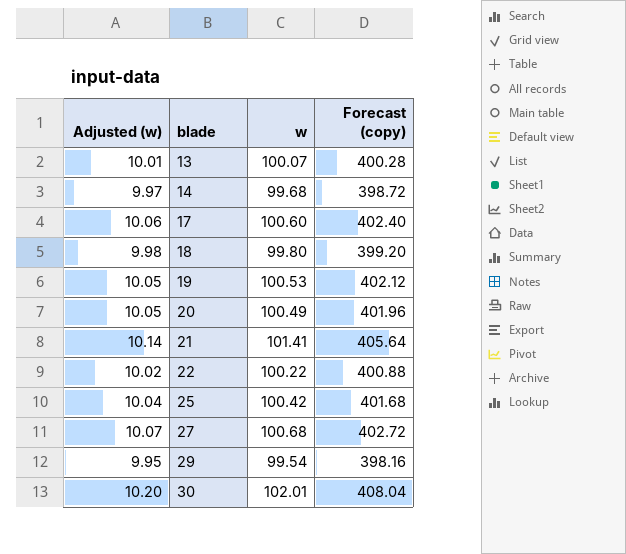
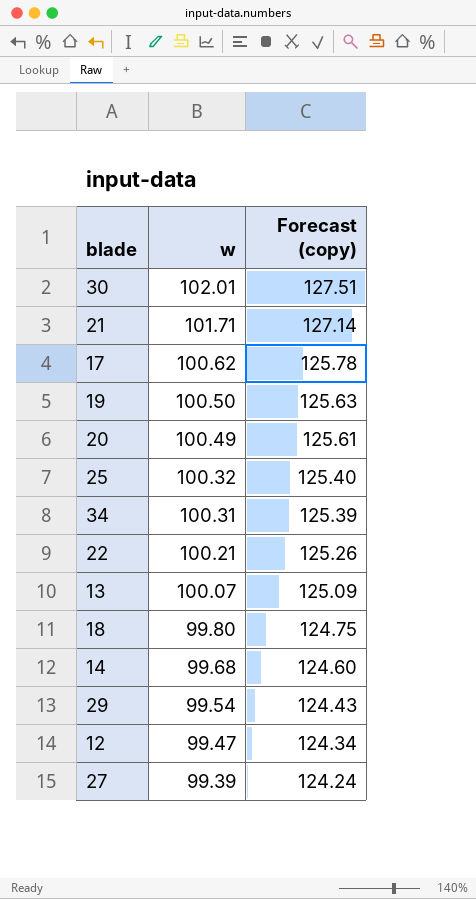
row order: blade ascending -> w descending
column Adjusted (w) | formula: [w] * 0.1 -> none
column Forecast (copy) | formula: [w] * 4 -> [w] * 1.25
21 | w: 101.41 -> 101.71
17 | w: 100.60 -> 100.62
19 | w: 100.53 -> 100.50
25 | w: 100.42 -> 100.32
row 34: none -> 100.31 | 125.39
22 | w: 100.22 -> 100.21
row 12: none -> 99.47 | 124.34
27 | w: 100.68 -> 99.39

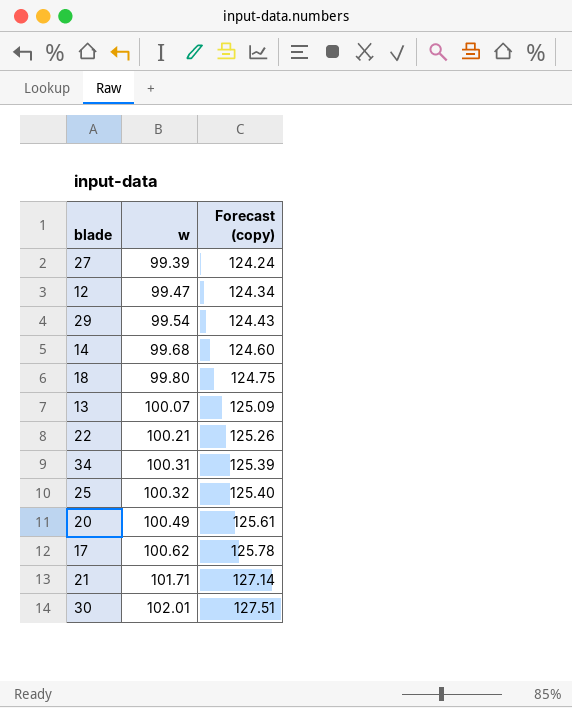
row order: w descending -> w ascending
row 19: 100.50 | 125.63 -> none

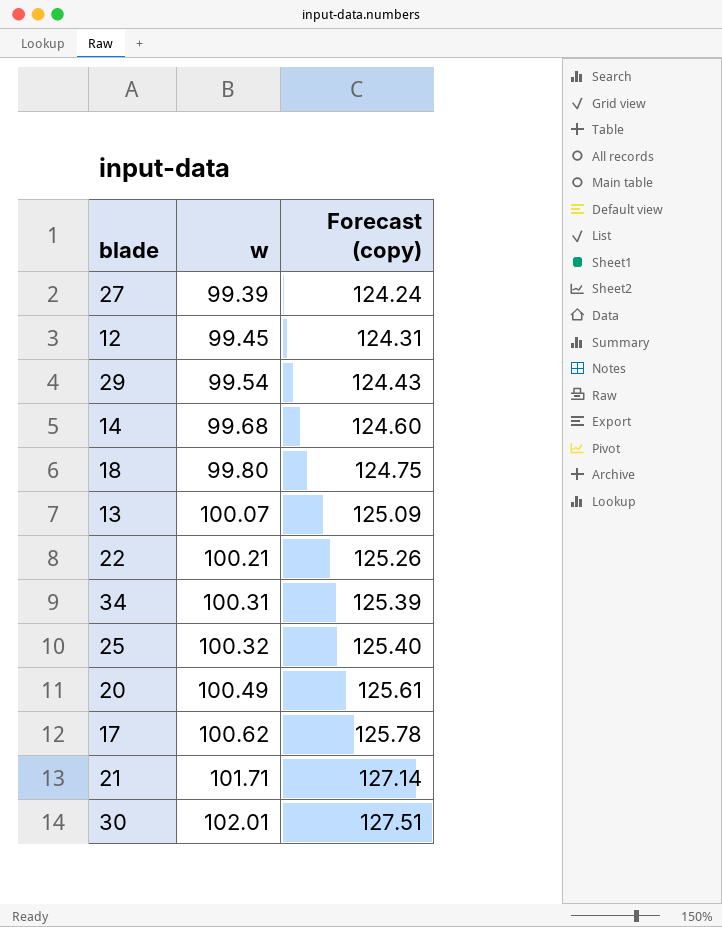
12 | w: 99.47 -> 99.45
12 | Forecast (copy): 124.34 -> 124.31

